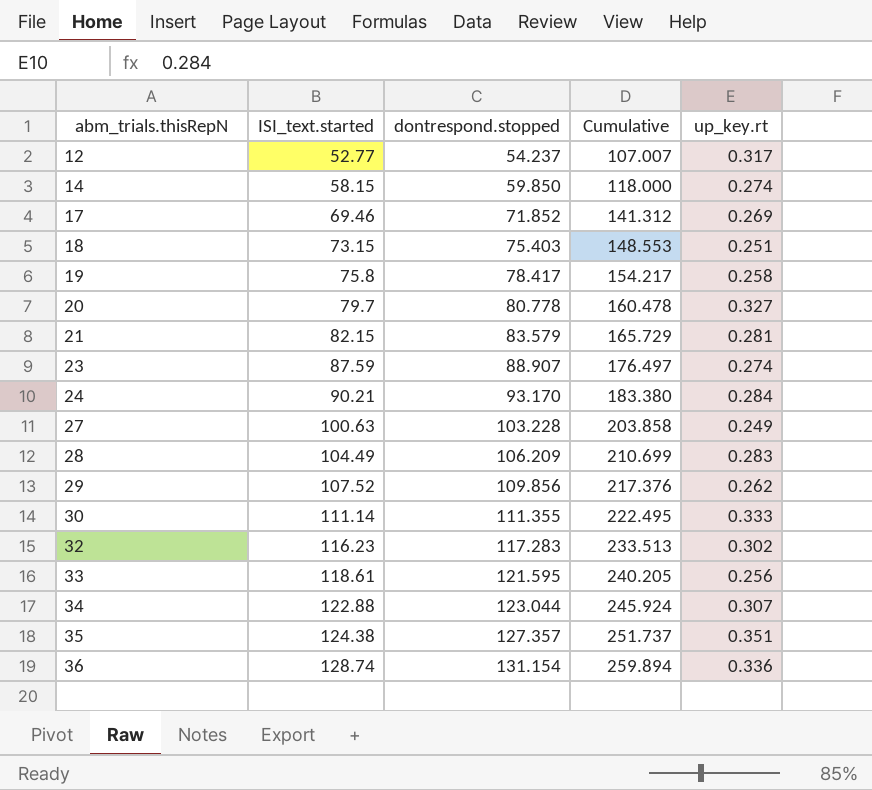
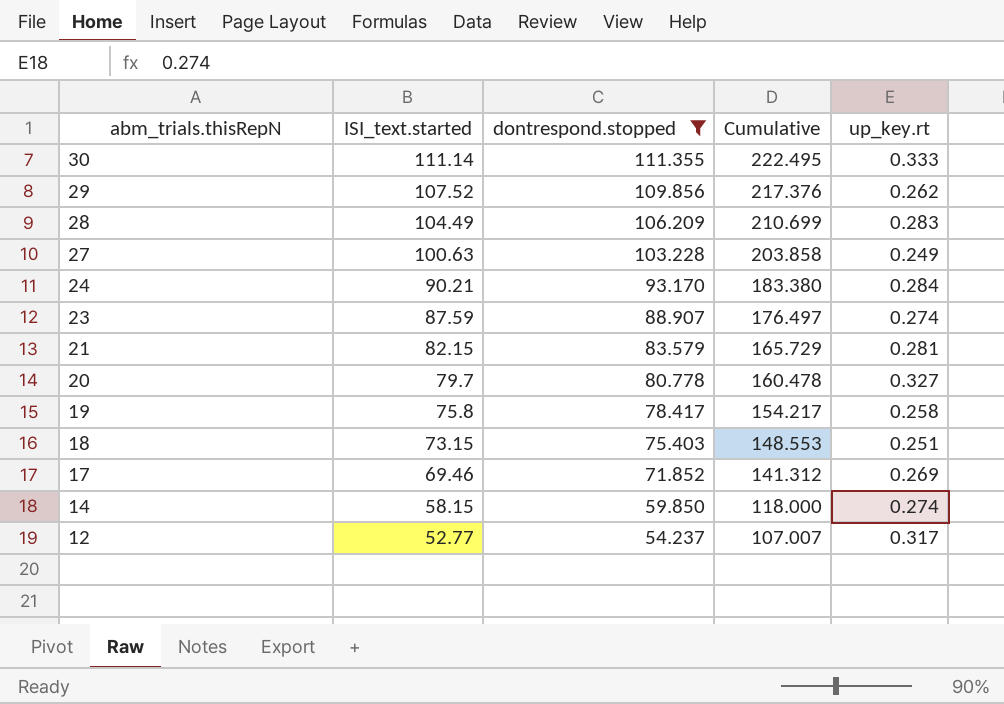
filter: none -> dontrespond.stopped <= 111.355
row order: abm_trials.thisRepN ascending -> abm_trials.thisRepN descending

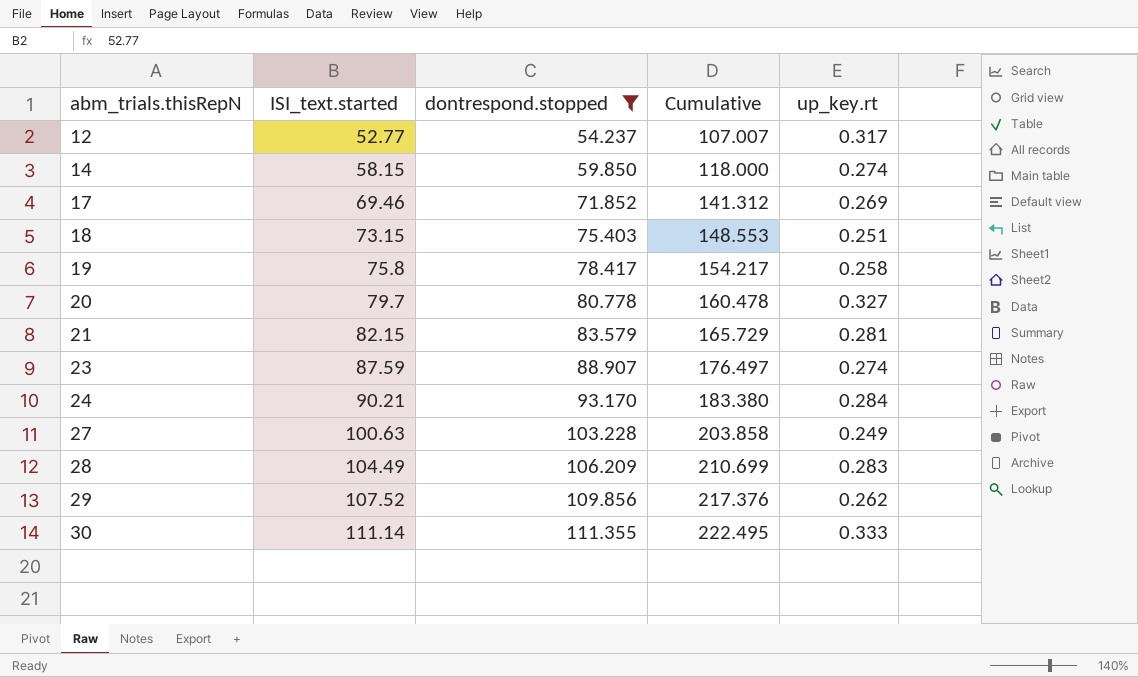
row order: abm_trials.thisRepN descending -> abm_trials.thisRepN ascending

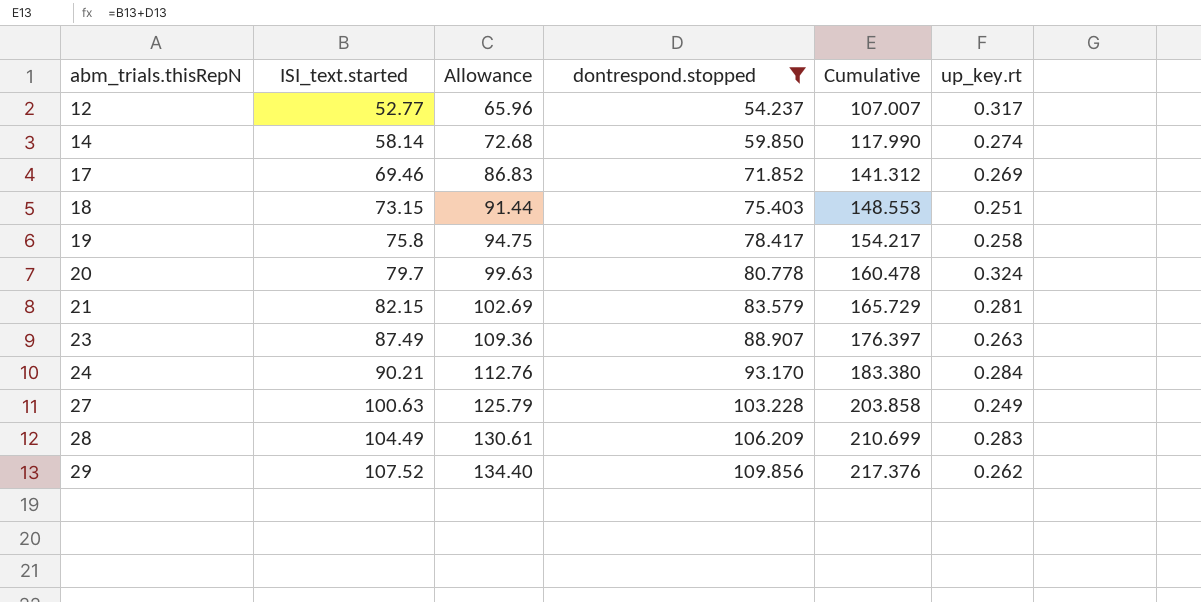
column Allowance | formula: none -> [ISI_text.started] * 1.25
row 30: 111.14 | 111.355 | 222.495 | 0.333 -> none
14 | ISI_text.started: 58.15 -> 58.14
14 | Cumulative: 118.000 -> 117.990
20 | up_key.rt: 0.327 -> 0.324
23 | ISI_text.started: 87.59 -> 87.49
23 | Cumulative: 176.497 -> 176.397
23 | up_key.rt: 0.274 -> 0.263

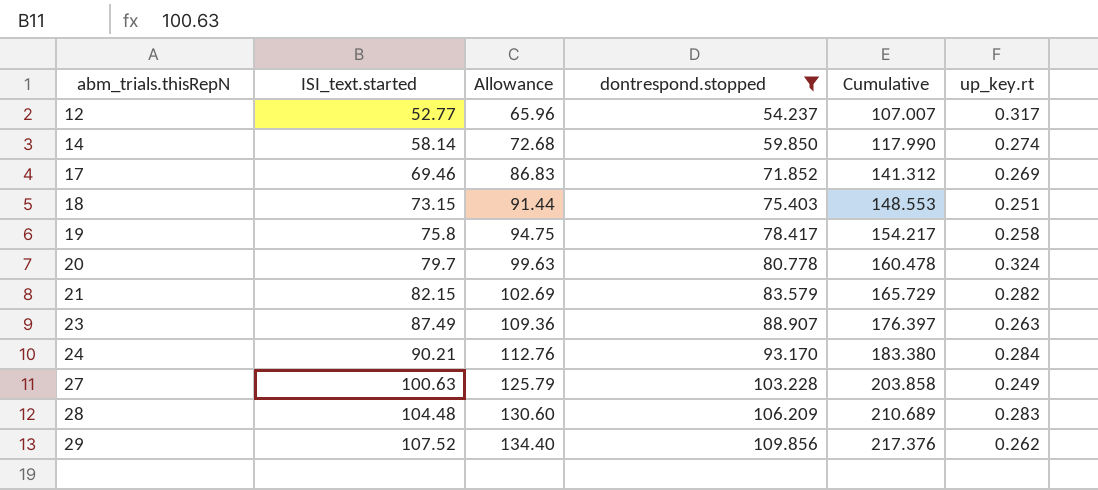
21 | up_key.rt: 0.281 -> 0.282
28 | ISI_text.started: 104.49 -> 104.48
28 | Allowance: 130.61 -> 130.60
28 | Cumulative: 210.699 -> 210.689

